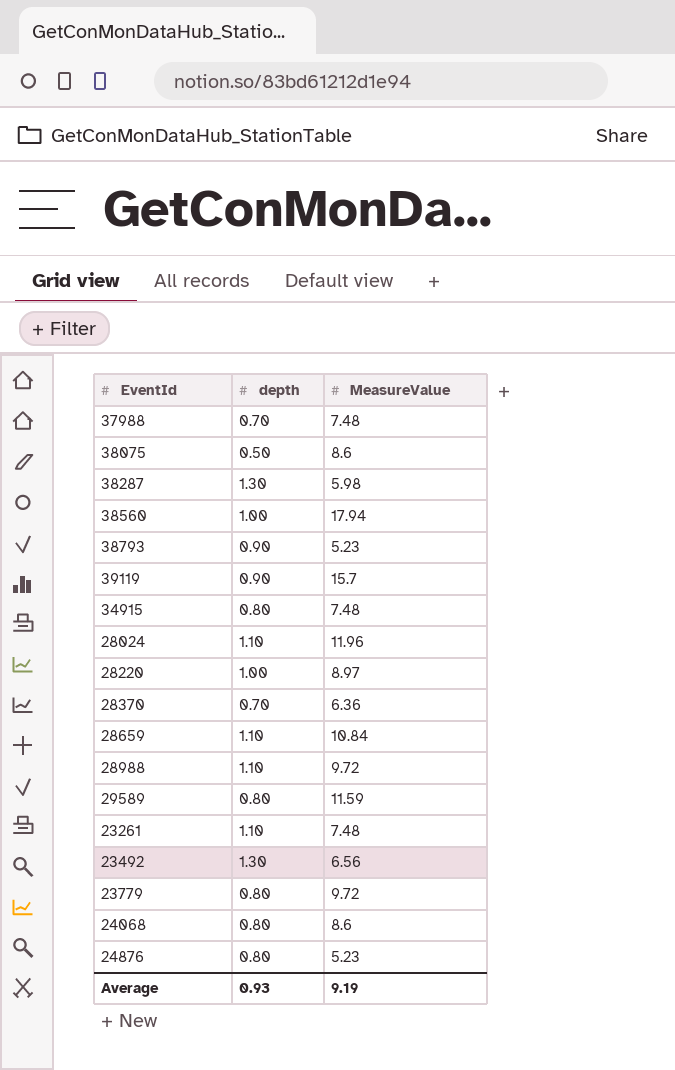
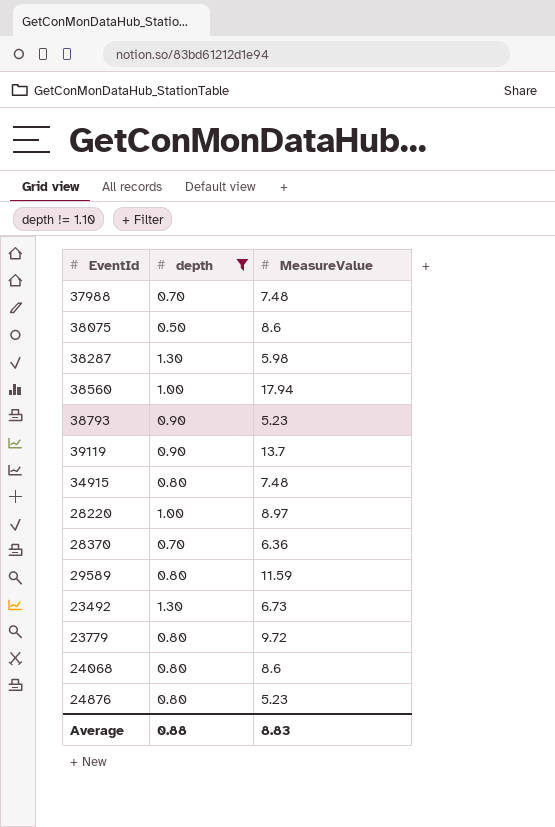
filter: none -> depth != 1.10
39119 | MeasureValue: 15.7 -> 13.7
23492 | MeasureValue: 6.56 -> 6.73
Average | depth: 0.93 -> 0.88
Average | MeasureValue: 9.19 -> 8.83

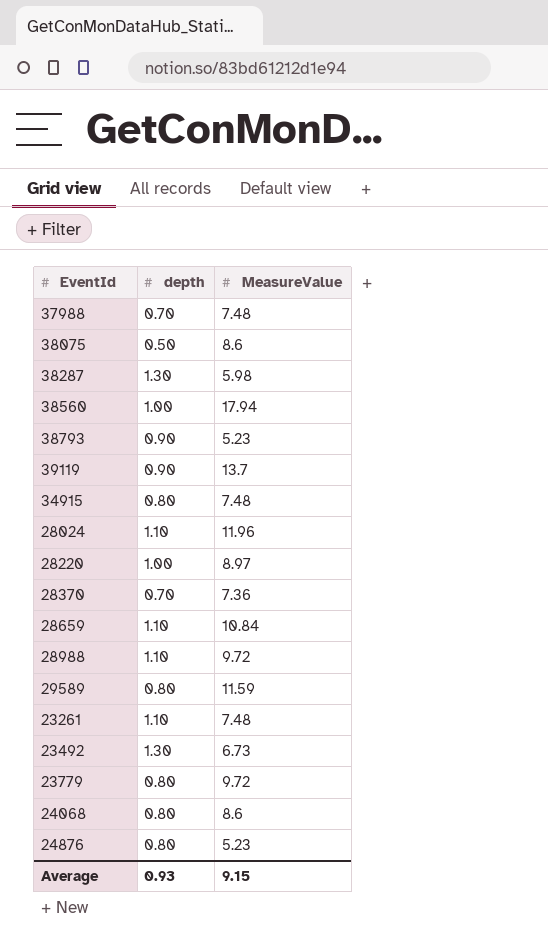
filter: depth != 1.10 -> none
28370 | MeasureValue: 6.36 -> 7.36
Average | depth: 0.88 -> 0.93
Average | MeasureValue: 8.83 -> 9.15

